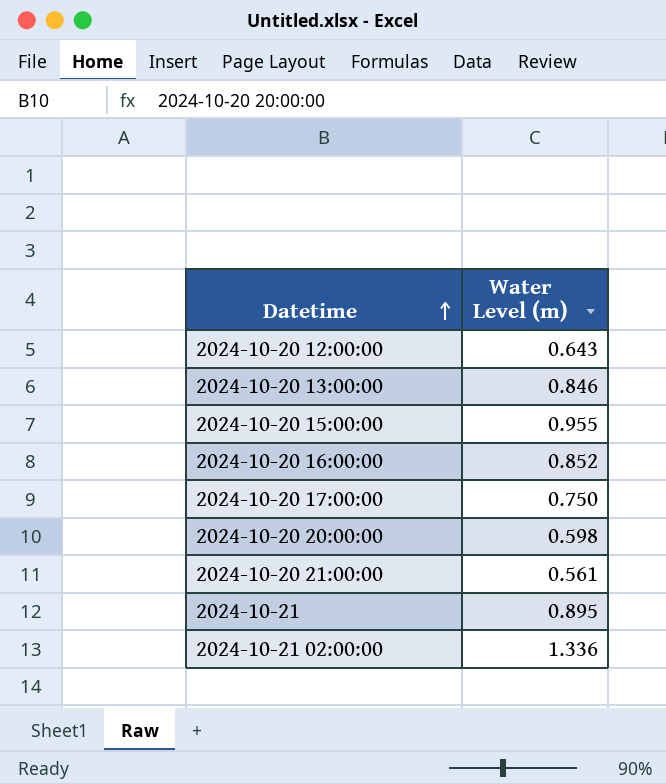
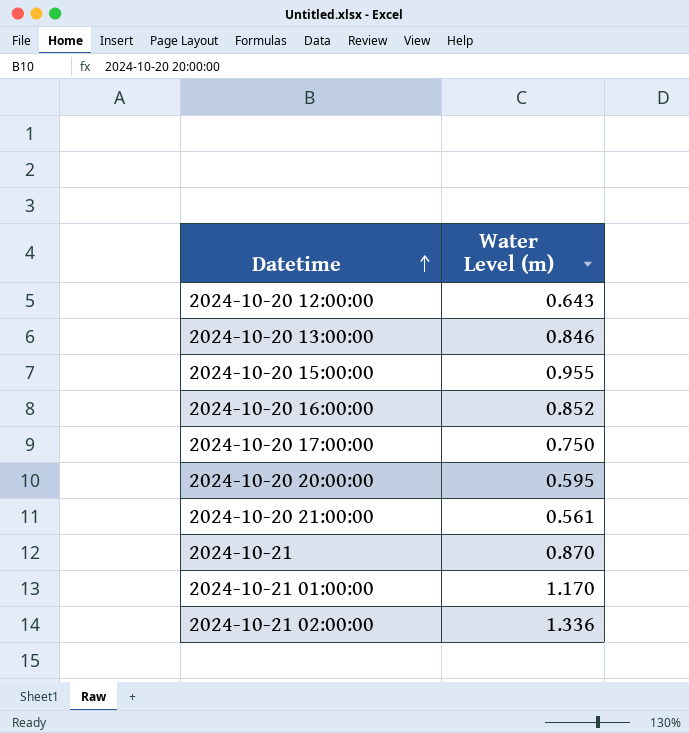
2024-10-20 20:00:00 | Water Level (m): 0.598 -> 0.595
2024-10-21 | Water Level (m): 0.895 -> 0.870
row 2024-10-21 01:00:00: none -> 1.170

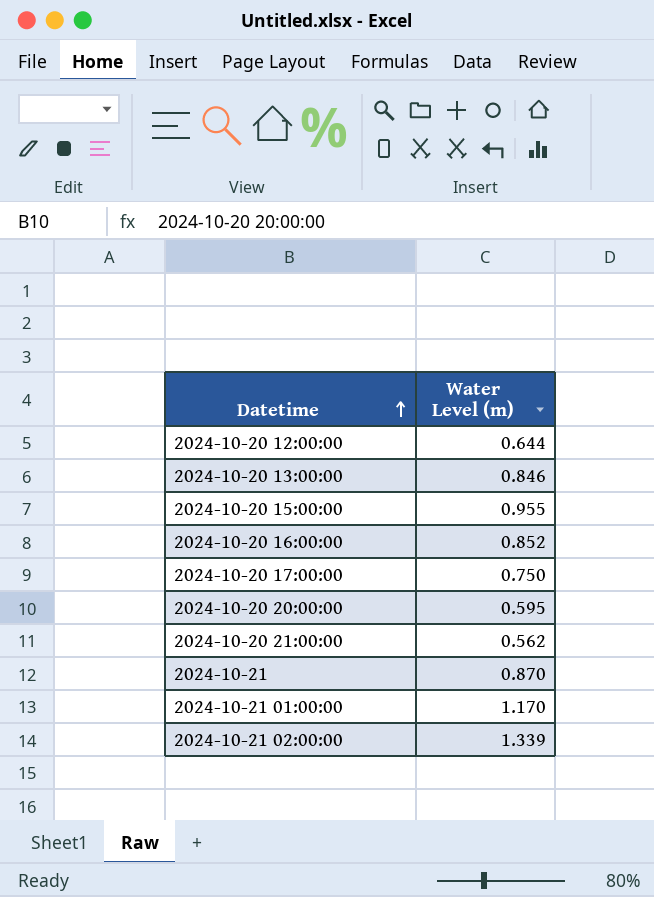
2024-10-20 12:00:00 | Water Level (m): 0.643 -> 0.644
2024-10-20 21:00:00 | Water Level (m): 0.561 -> 0.562
2024-10-21 02:00:00 | Water Level (m): 1.336 -> 1.339

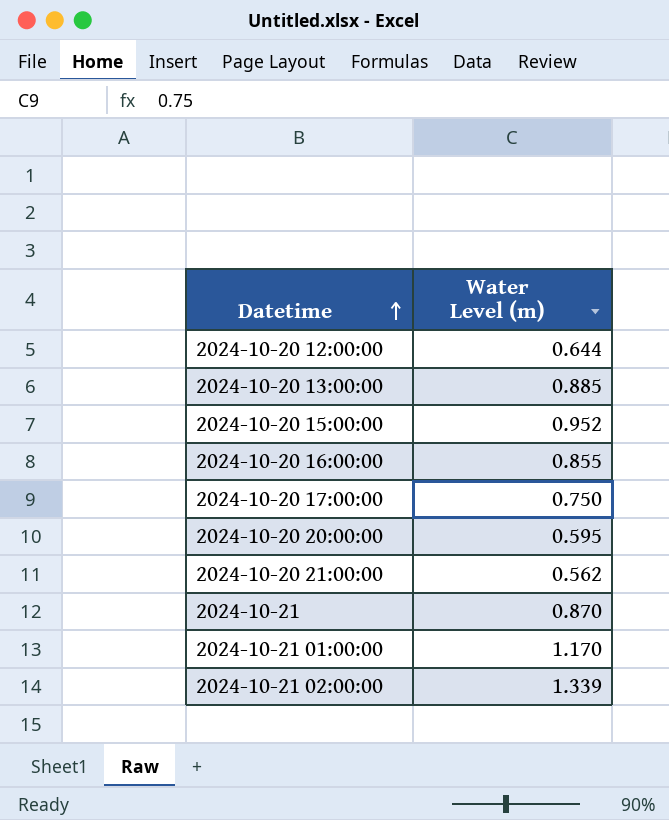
2024-10-20 13:00:00 | Water Level (m): 0.846 -> 0.885
2024-10-20 15:00:00 | Water Level (m): 0.955 -> 0.952
2024-10-20 16:00:00 | Water Level (m): 0.852 -> 0.855

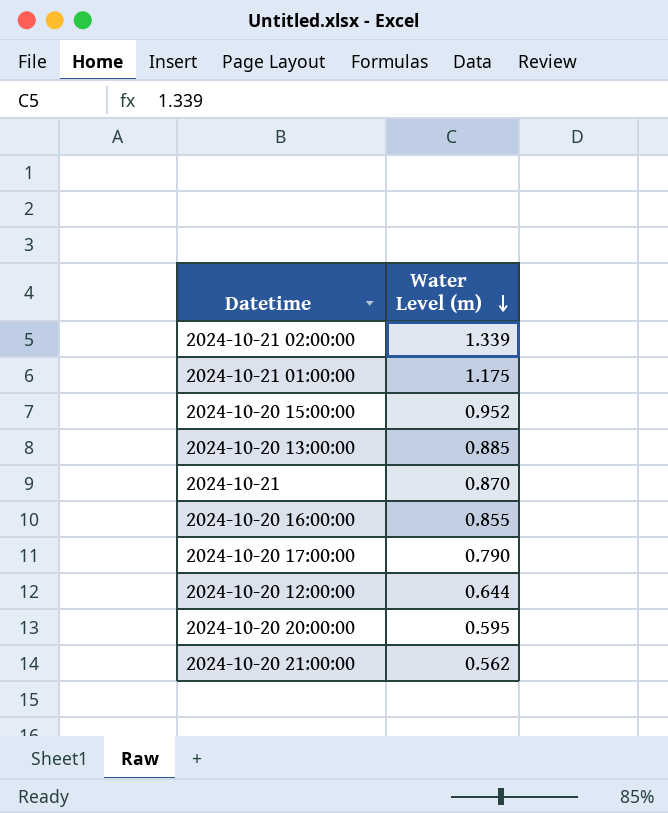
row order: Datetime ascending -> Water Level (m) descending
2024-10-21 01:00:00 | Water Level (m): 1.170 -> 1.175
2024-10-20 17:00:00 | Water Level (m): 0.750 -> 0.790

